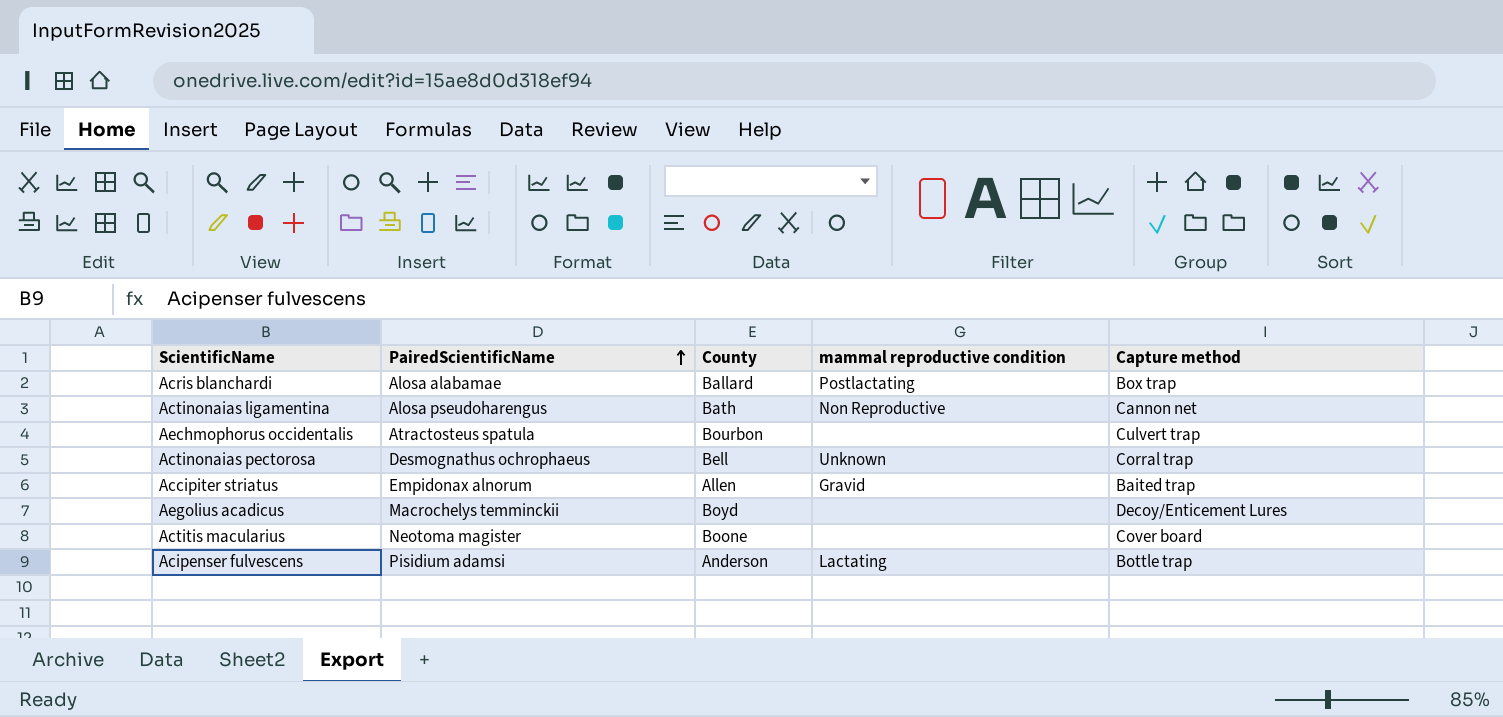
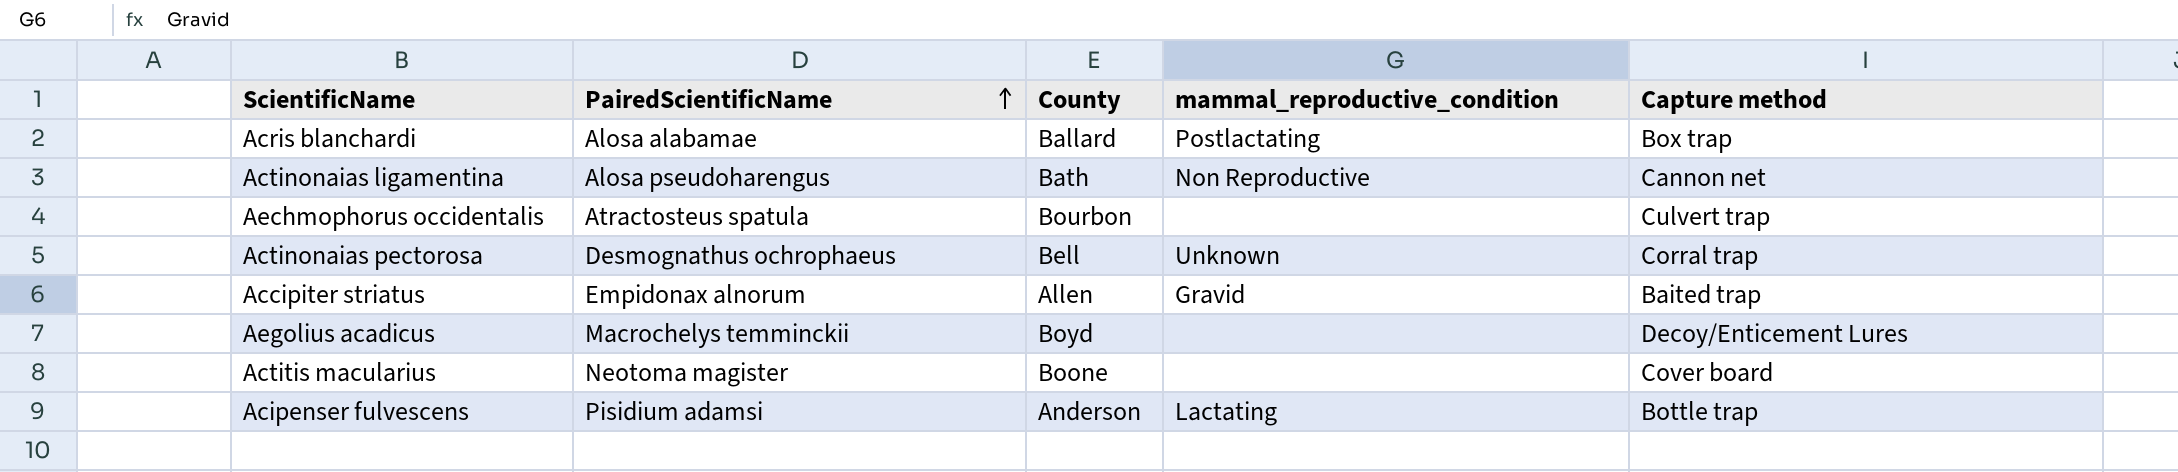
column name: mammal reproductive condition -> mammal_reproductive_condition

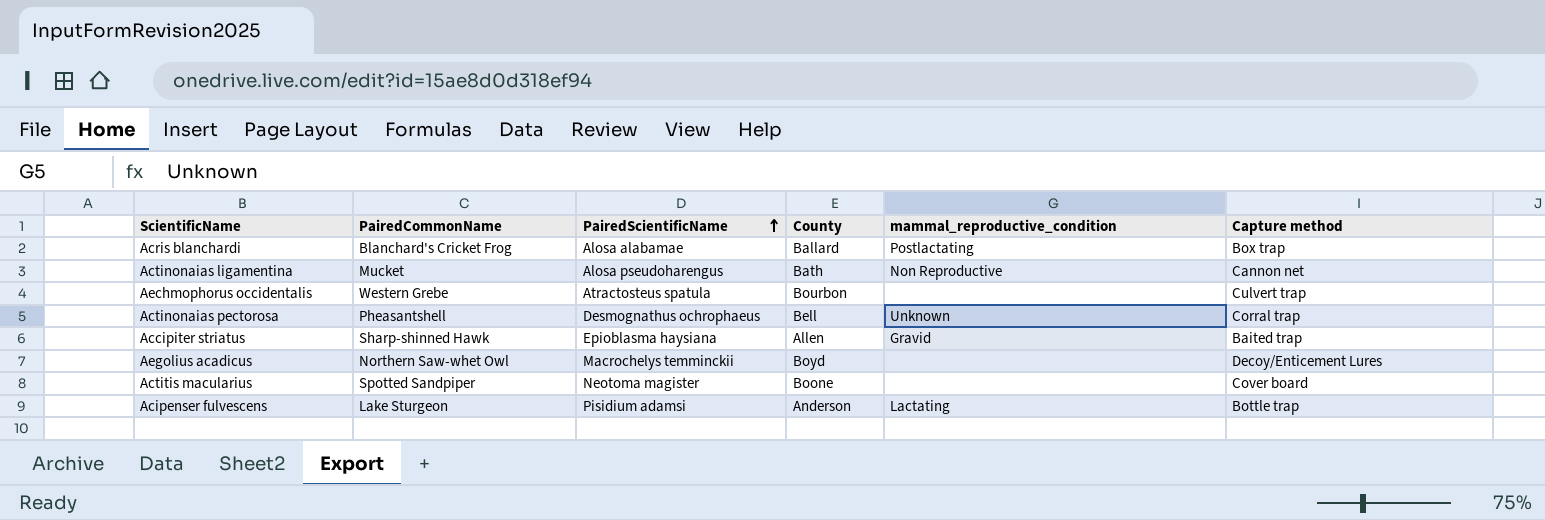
column PairedCommonName | position: none -> 2
Accipiter striatus | PairedScientificName: Empidonax alnorum -> Epioblasma haysiana

